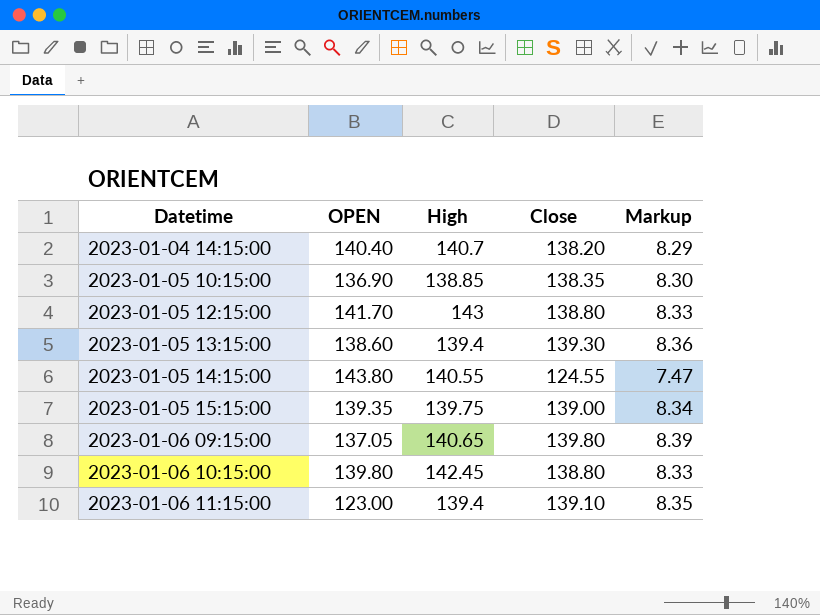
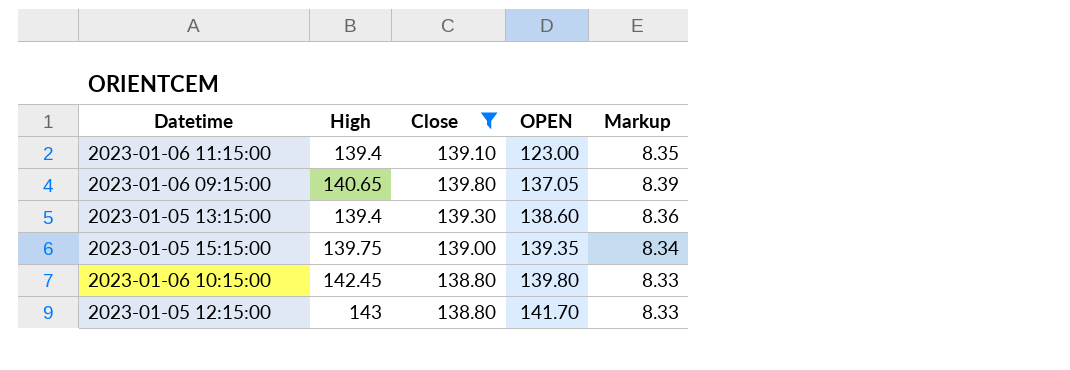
filter: none -> Close >= 138.80
row order: Datetime ascending -> OPEN ascending
column OPEN | position: 2 -> 4

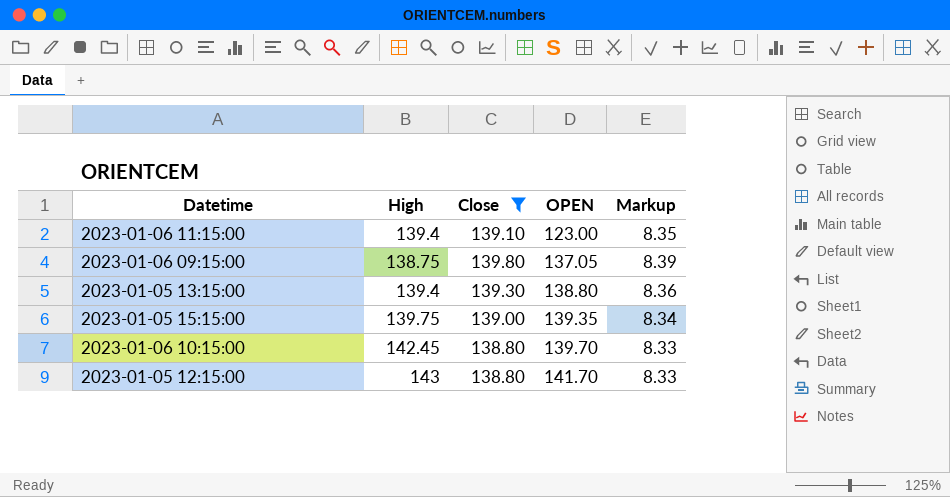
2023-01-06 09:15:00 | High: 140.65 -> 138.75
2023-01-05 13:15:00 | OPEN: 138.60 -> 138.80
2023-01-06 10:15:00 | OPEN: 139.80 -> 139.70

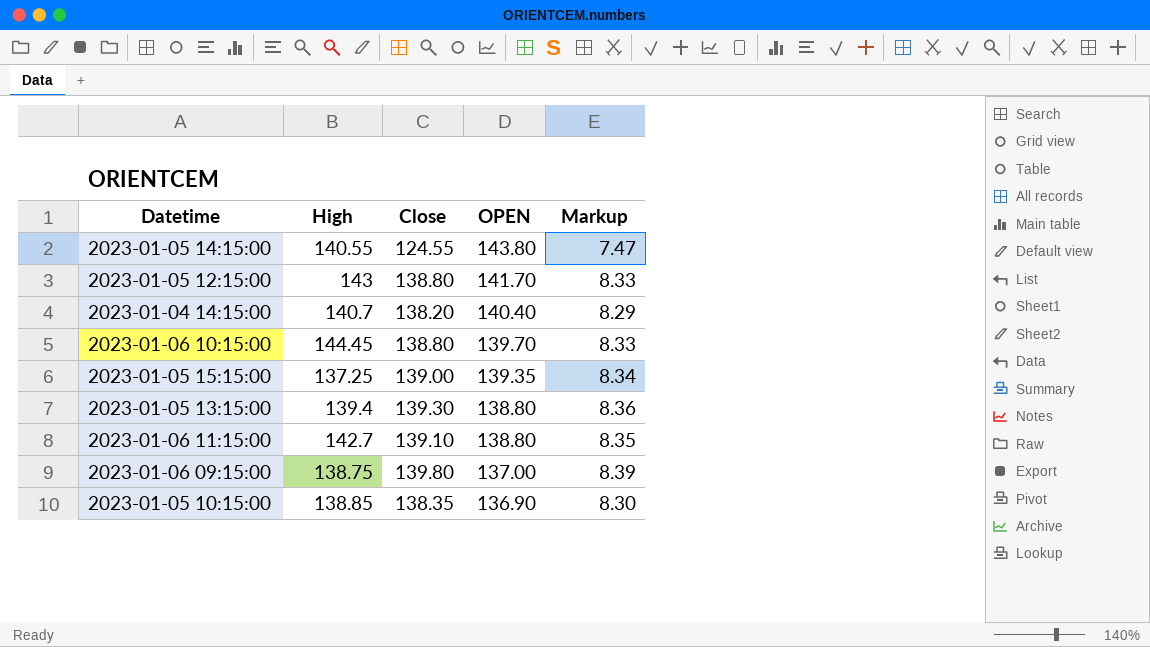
filter: Close >= 138.80 -> none
row order: OPEN ascending -> OPEN descending
2023-01-06 10:15:00 | High: 142.45 -> 144.45
2023-01-05 15:15:00 | High: 139.75 -> 137.25
2023-01-06 11:15:00 | High: 139.4 -> 142.7
2023-01-06 11:15:00 | OPEN: 123.00 -> 138.80
2023-01-06 09:15:00 | OPEN: 137.05 -> 137.00

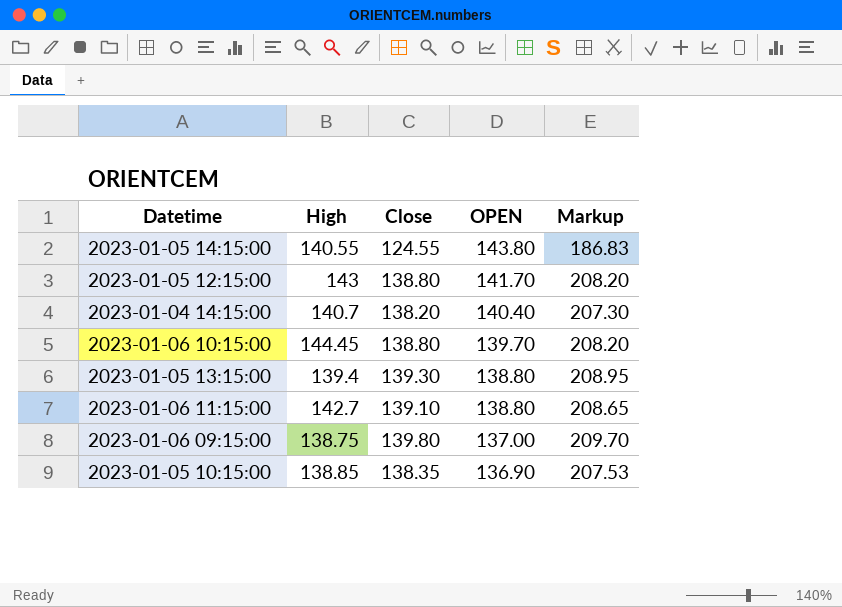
column Markup | formula: [Close] * 0.06 -> [Close] * 1.5
row 2023-01-05 15:15:00: 137.25 | 139.00 | 139.35 | 8.34 -> none

